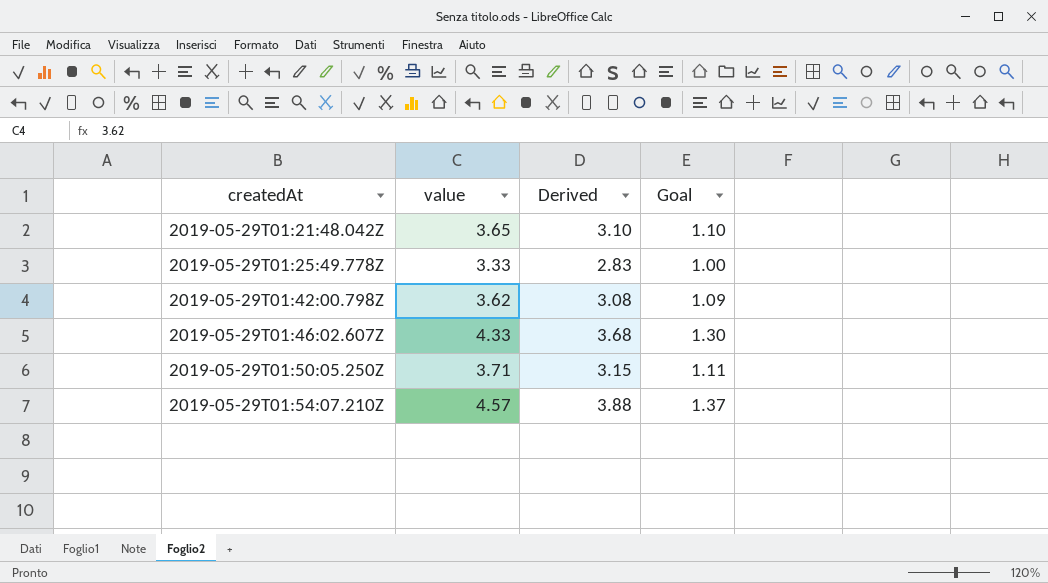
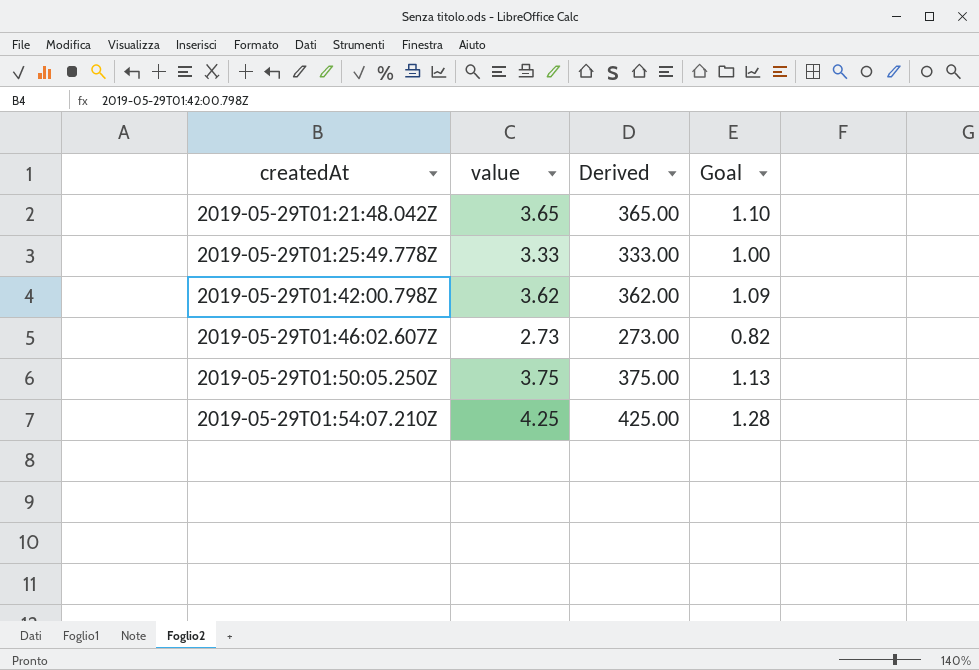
column Derived | formula: [value] * 0.85 -> [value] * 100
2019-05-29T01:46:02.607Z | value: 4.33 -> 2.73
2019-05-29T01:46:02.607Z | Goal: 1.30 -> 0.82
2019-05-29T01:50:05.250Z | value: 3.71 -> 3.75
2019-05-29T01:50:05.250Z | Goal: 1.11 -> 1.13
2019-05-29T01:54:07.210Z | value: 4.57 -> 4.25
2019-05-29T01:54:07.210Z | Goal: 1.37 -> 1.28

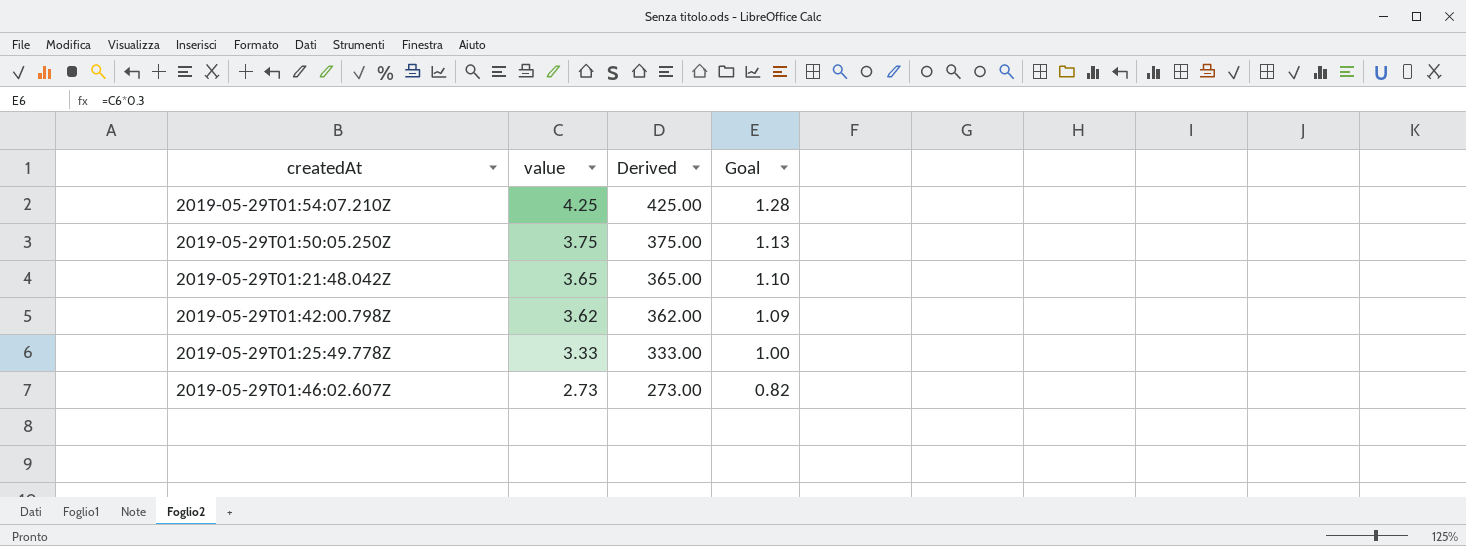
row order: createdAt ascending -> value descending

